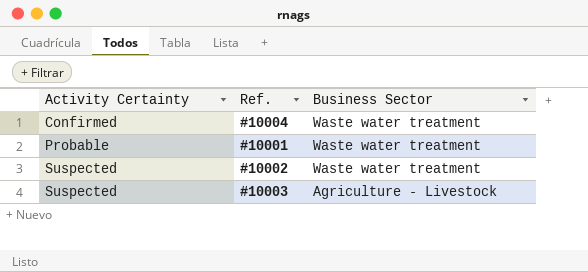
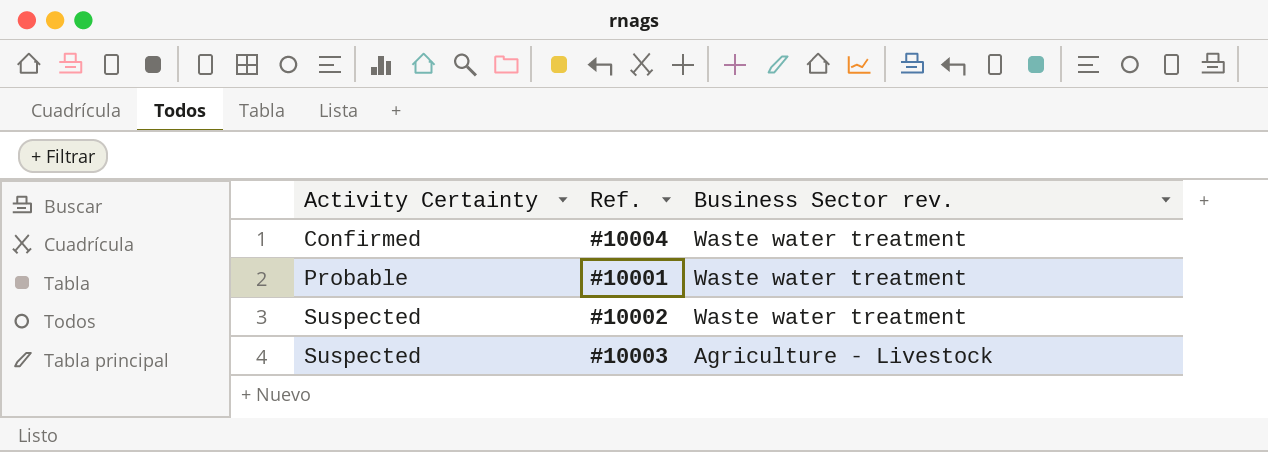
column name: Business Sector -> Business Sector rev.

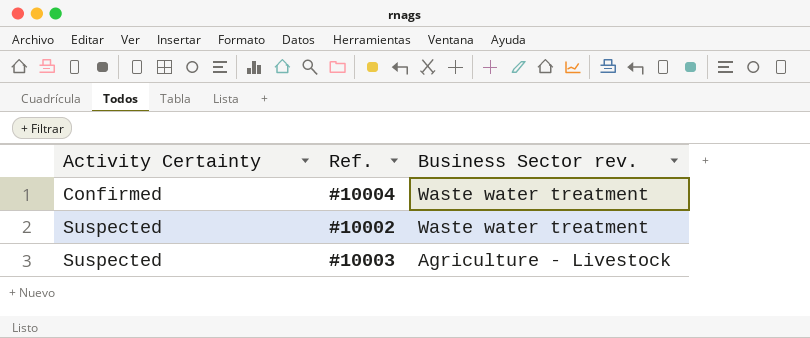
row #10001: Probable | Waste water treatment -> none

